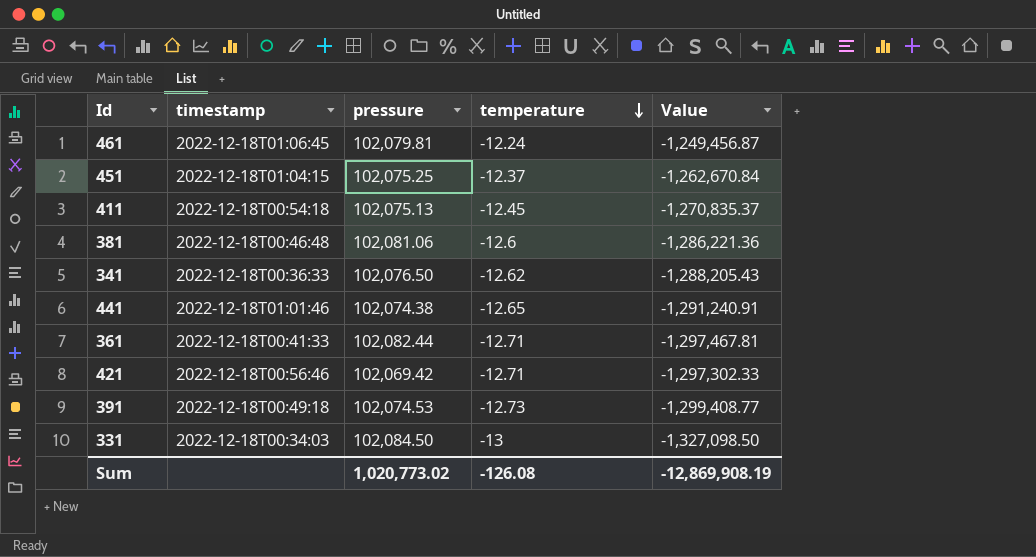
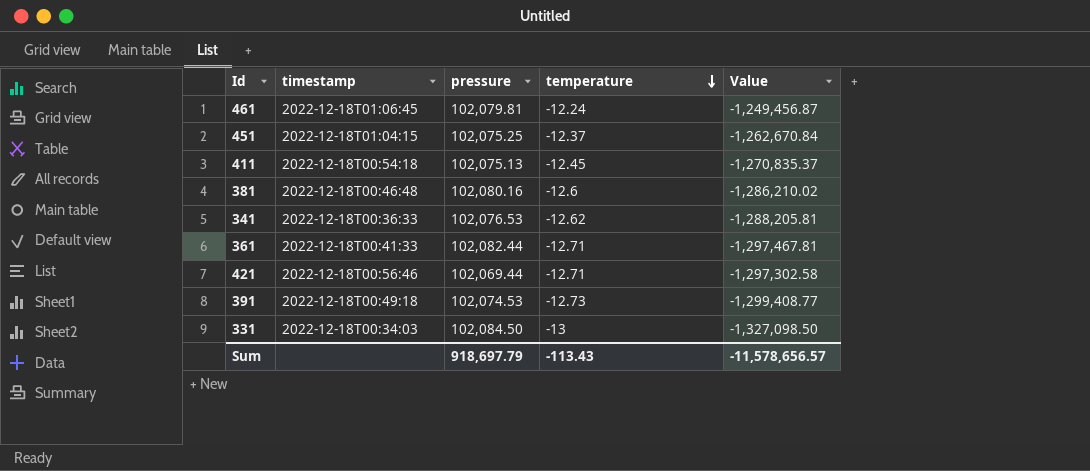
row 441: 2022-12-18T01:01:46 | 102,074.38 | -12.65 | -1,291,240.91 -> none
381 | pressure: 102,081.06 -> 102,080.16
381 | Value: -1,286,221.36 -> -1,286,210.02
341 | pressure: 102,076.50 -> 102,076.53
341 | Value: -1,288,205.43 -> -1,288,205.81
421 | pressure: 102,069.42 -> 102,069.44
421 | Value: -1,297,302.33 -> -1,297,302.58
Sum | pressure: 1,020,773.02 -> 918,697.79
Sum | temperature: -126.08 -> -113.43
Sum | Value: -12,869,908.19 -> -11,578,656.57

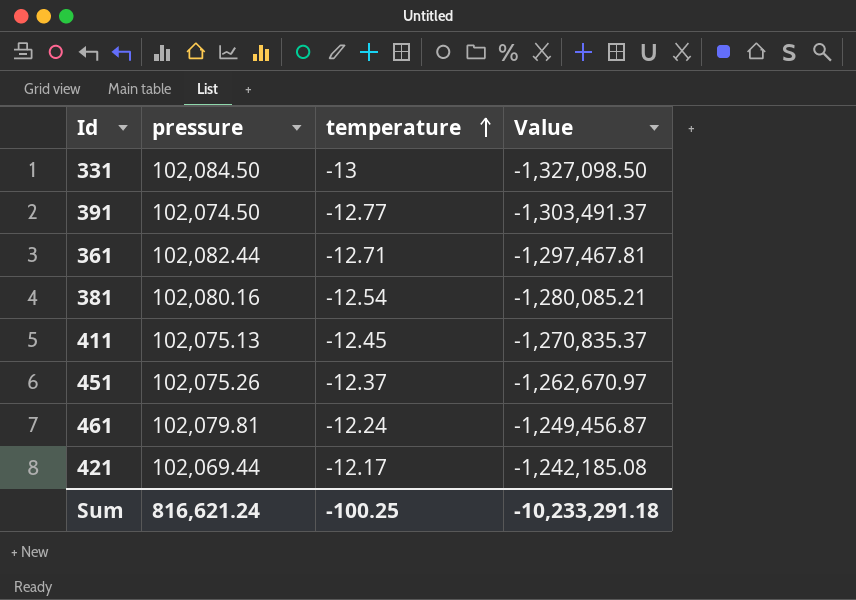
row order: temperature descending -> temperature ascending
column timestamp | position: 2 -> none
row 341: 2022-12-18T00:36:33 | 102,076.53 | -12.62 | -1,288,205.81 -> none
391 | pressure: 102,074.53 -> 102,074.50
391 | temperature: -12.73 -> -12.77
391 | Value: -1,299,408.77 -> -1,303,491.37
381 | temperature: -12.6 -> -12.54
381 | Value: -1,286,210.02 -> -1,280,085.21
451 | pressure: 102,075.25 -> 102,075.26
451 | Value: -1,262,670.84 -> -1,262,670.97
421 | temperature: -12.71 -> -12.17
421 | Value: -1,297,302.58 -> -1,242,185.08
Sum | pressure: 918,697.79 -> 816,621.24
Sum | temperature: -113.43 -> -100.25
Sum | Value: -11,578,656.57 -> -10,233,291.18

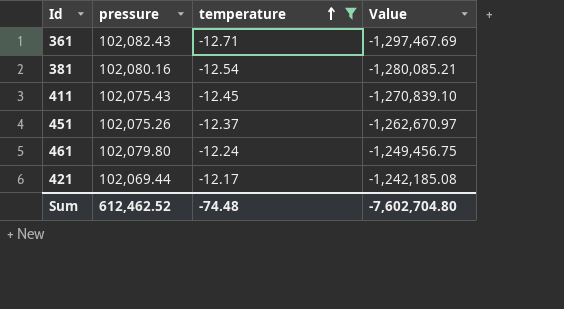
filter: none -> temperature >= -12.71
361 | pressure: 102,082.44 -> 102,082.43
361 | Value: -1,297,467.81 -> -1,297,467.69
411 | pressure: 102,075.13 -> 102,075.43
411 | Value: -1,270,835.37 -> -1,270,839.10
461 | pressure: 102,079.81 -> 102,079.80
461 | Value: -1,249,456.87 -> -1,249,456.75
Sum | pressure: 816,621.24 -> 612,462.52
Sum | temperature: -100.25 -> -74.48
Sum | Value: -10,233,291.18 -> -7,602,704.80

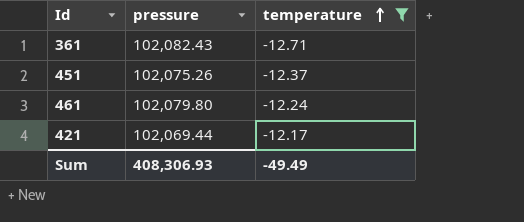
column Value | formula: [pressure] * [temperature] -> none
row 381: 102,080.16 | -12.54 | -1,280,085.21 -> none
row 411: 102,075.43 | -12.45 | -1,270,839.10 -> none
Sum | pressure: 612,462.52 -> 408,306.93
Sum | temperature: -74.48 -> -49.49

